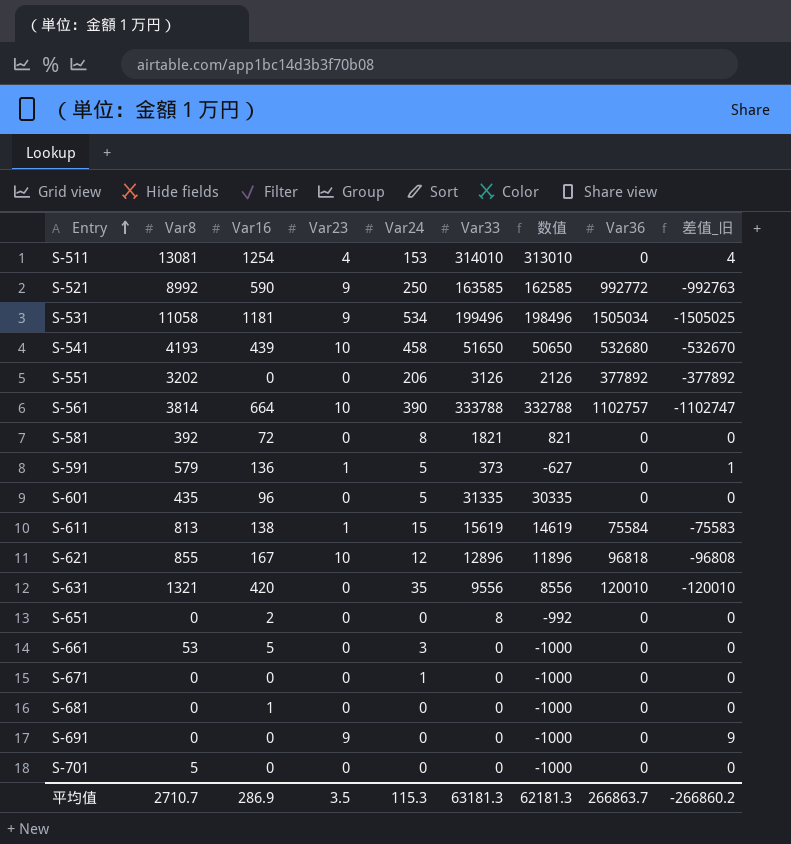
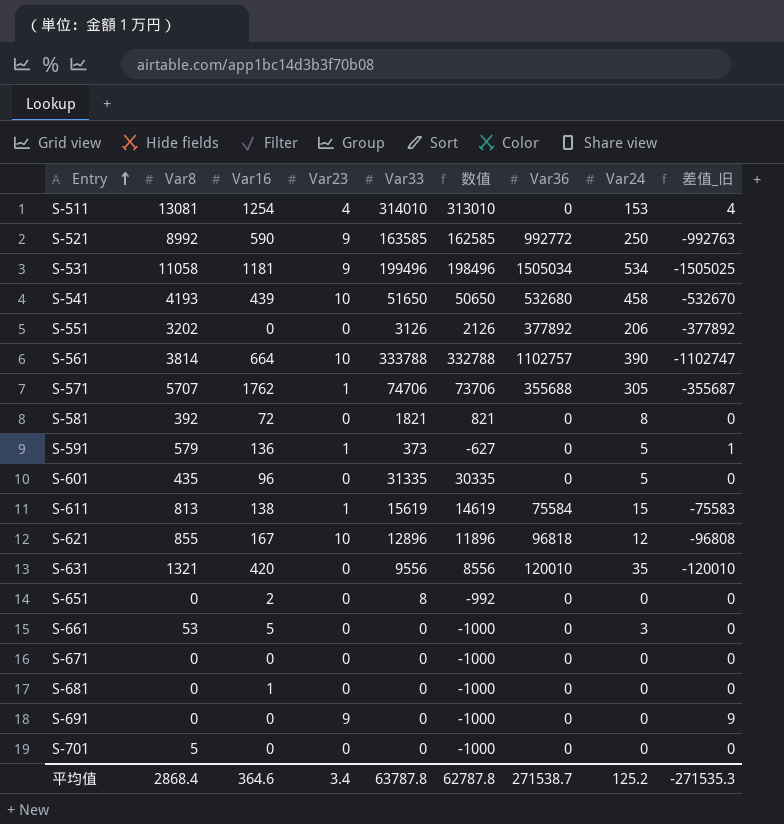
column Var24 | position: 5 -> 8
row S-571: none -> 5707 | 1762 | 1 | 74706 | 73706 | 355688 | 305 | -355687
S-671 | Var24: 1 -> 0
平均值 | Var8: 2710.7 -> 2868.4
平均值 | Var16: 286.9 -> 364.6
平均值 | Var23: 3.5 -> 3.4
平均值 | Var33: 63181.3 -> 63787.8
平均值 | 数值: 62181.3 -> 62787.8
平均值 | Var36: 266863.7 -> 271538.7
平均值 | Var24: 115.3 -> 125.2
平均值 | 差值_旧: -266860.2 -> -271535.3

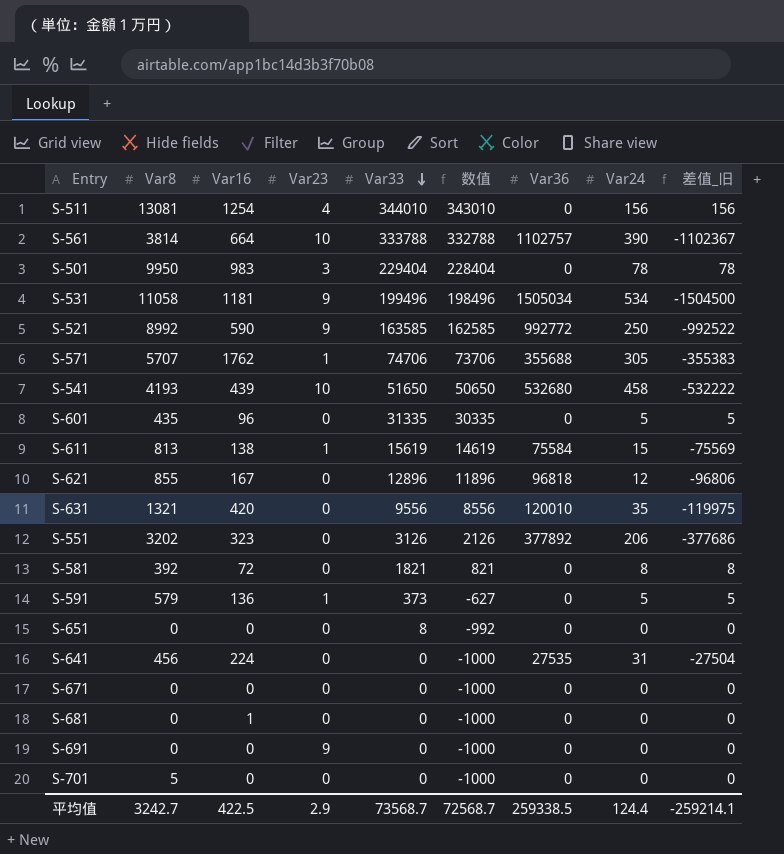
row order: Entry ascending -> Var33 descending
column 差值_旧 | formula: [Var23] - [Var36] -> [Var24] - [Var36]
row S-661: 53 | 5 | 0 | 0 | -1000 | 0 | 3 | 0 -> none
S-511 | Var33: 314010 -> 344010
S-511 | 数值: 313010 -> 343010
S-511 | Var24: 153 -> 156
row S-501: none -> 9950 | 983 | 3 | 229404 | 228404 | 0 | 78 | 78
S-621 | Var23: 10 -> 0
S-551 | Var16: 0 -> 323
S-651 | Var16: 2 -> 0
row S-641: none -> 456 | 224 | 0 | 0 | -1000 | 27535 | 31 | -27504
平均值 | Var8: 2868.4 -> 3242.7
平均值 | Var16: 364.6 -> 422.5
平均值 | Var23: 3.4 -> 2.9
平均值 | Var33: 63787.8 -> 73568.7
平均值 | 数值: 62787.8 -> 72568.7
平均值 | Var36: 271538.7 -> 259338.5
平均值 | Var24: 125.2 -> 124.4
平均值 | 差值_旧: -271535.3 -> -259214.1

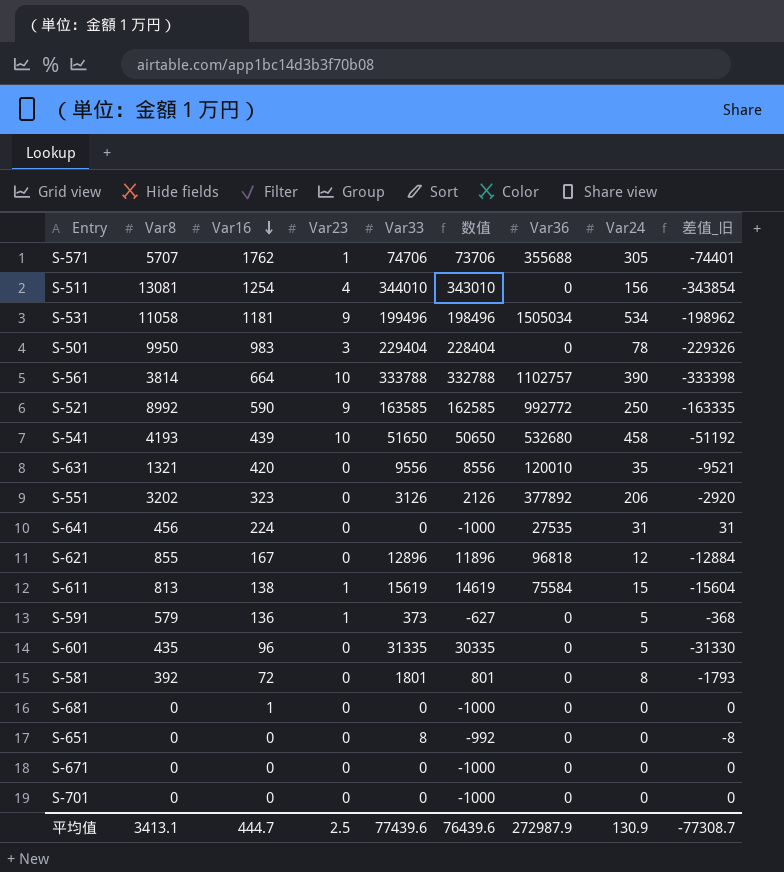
row order: Var33 descending -> Var16 descending
column 差值_旧 | formula: [Var24] - [Var36] -> [Var24] - [Var33]
row S-691: 0 | 0 | 9 | 0 | -1000 | 0 | 0 | 0 -> none
S-581 | Var33: 1821 -> 1801
S-581 | 数值: 821 -> 801
S-701 | Var8: 5 -> 0
平均值 | Var8: 3242.7 -> 3413.1
平均值 | Var16: 422.5 -> 444.7
平均值 | Var23: 2.9 -> 2.5
平均值 | Var33: 73568.7 -> 77439.6
平均值 | 数值: 72568.7 -> 76439.6
平均值 | Var36: 259338.5 -> 272987.9
平均值 | Var24: 124.4 -> 130.9
平均值 | 差值_旧: -259214.1 -> -77308.7

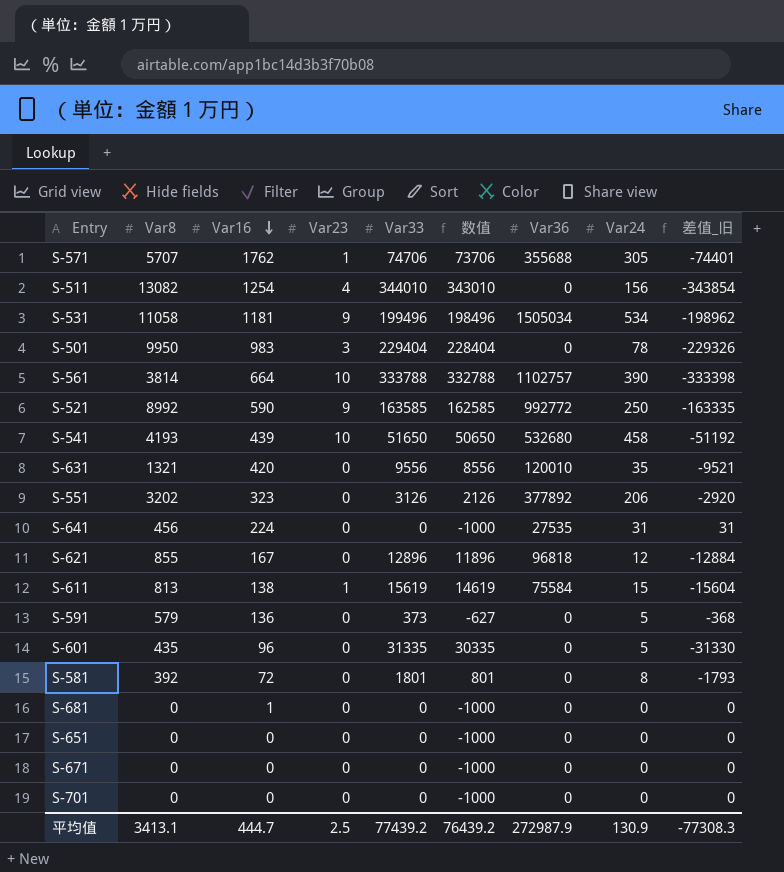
S-511 | Var8: 13081 -> 13082
S-591 | Var23: 1 -> 0
S-651 | Var33: 8 -> 0
S-651 | 数值: -992 -> -1000
S-651 | 差值_旧: -8 -> 0
平均值 | Var33: 77439.6 -> 77439.2
平均值 | 数值: 76439.6 -> 76439.2
平均值 | 差值_旧: -77308.7 -> -77308.3

